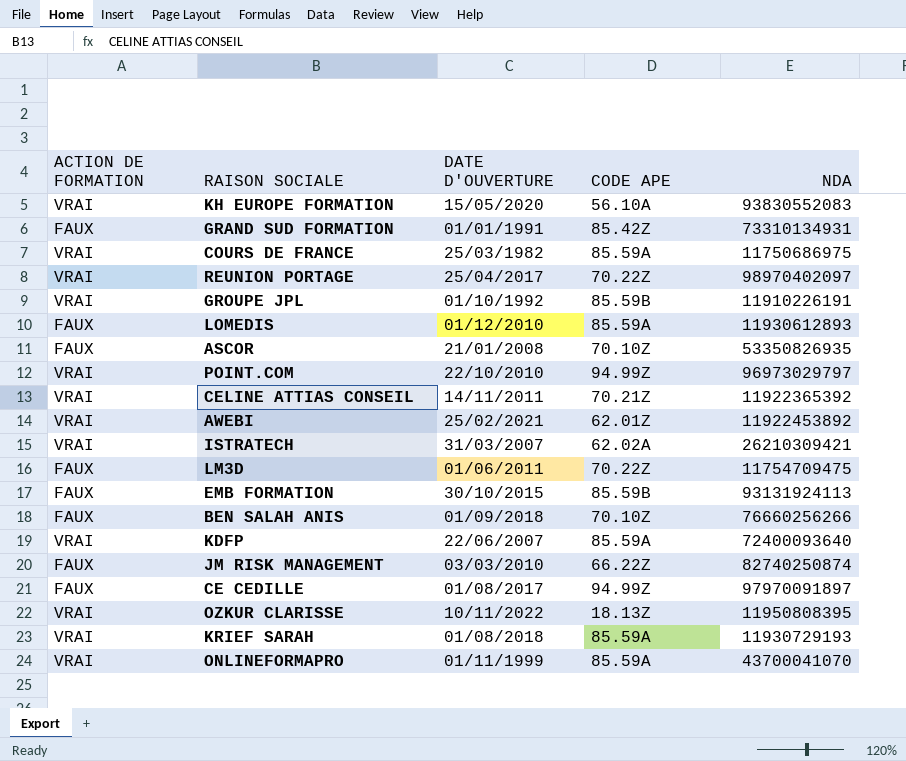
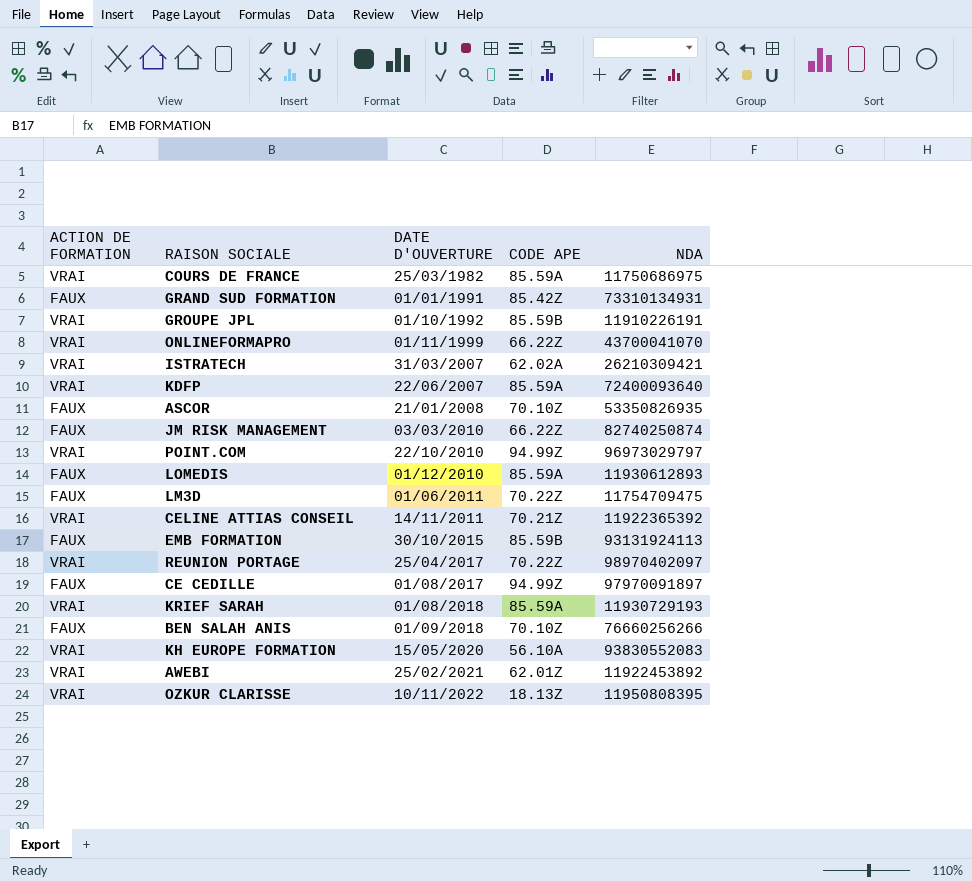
row order: none -> DATE D'OUVERTURE ascending
ONLINEFORMAPRO | CODE APE: 85.59A -> 66.22Z

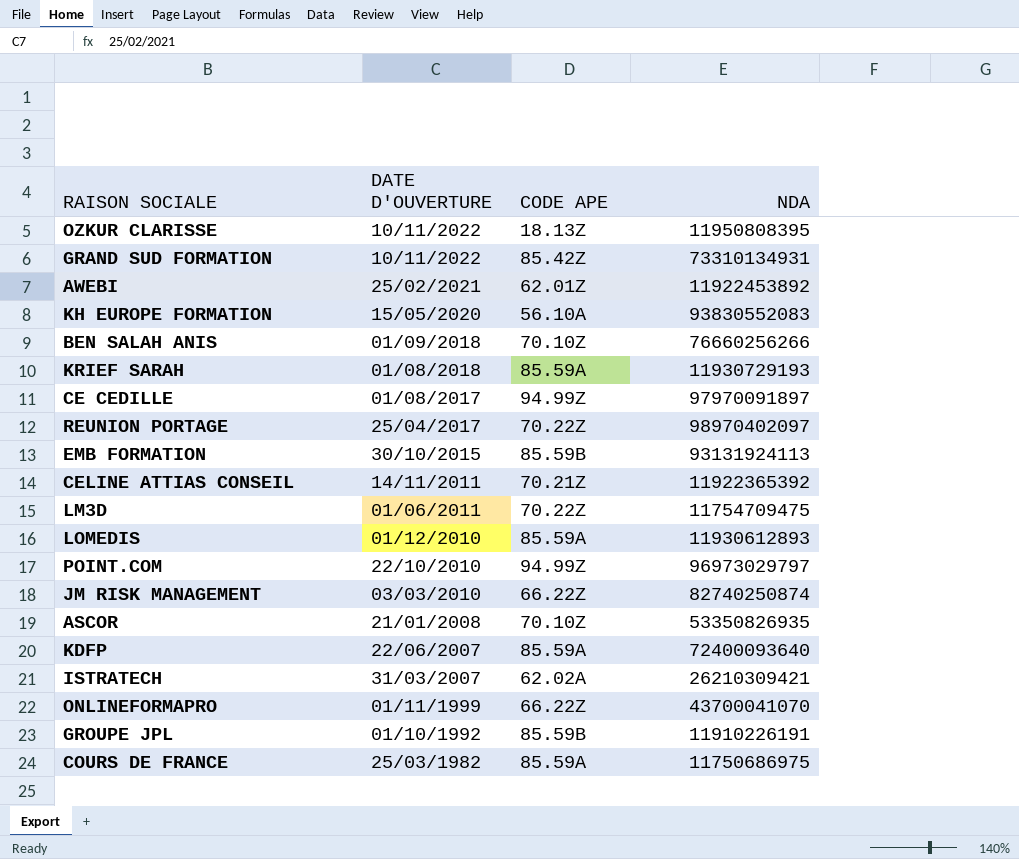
row order: DATE D'OUVERTURE ascending -> DATE D'OUVERTURE descending
column ACTION DE FORMATION | position: 1 -> none
GRAND SUD FORMATION | DATE D'OUVERTURE: 01/01/1991 -> 10/11/2022

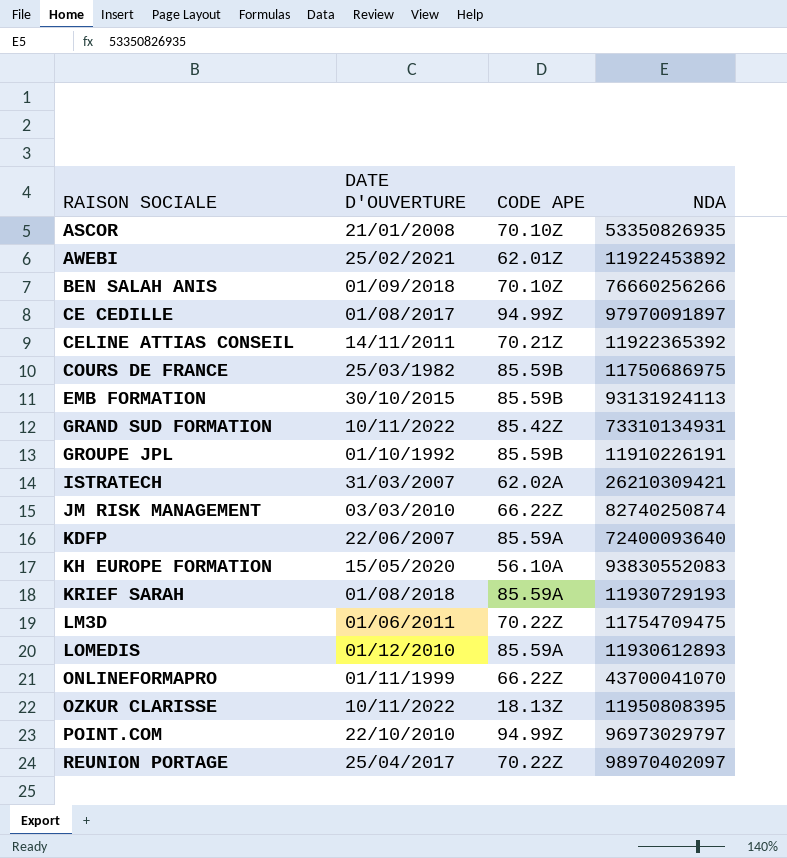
row order: DATE D'OUVERTURE descending -> RAISON SOCIALE ascending
COURS DE FRANCE | CODE APE: 85.59A -> 85.59B

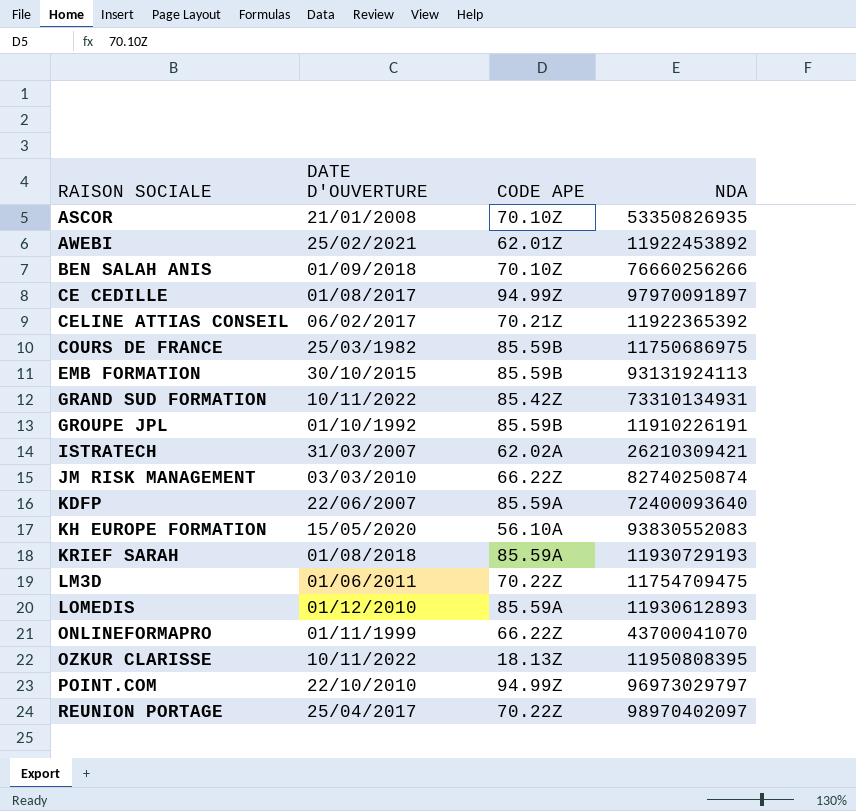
CELINE ATTIAS CONSEIL | DATE D'OUVERTURE: 14/11/2011 -> 06/02/2017

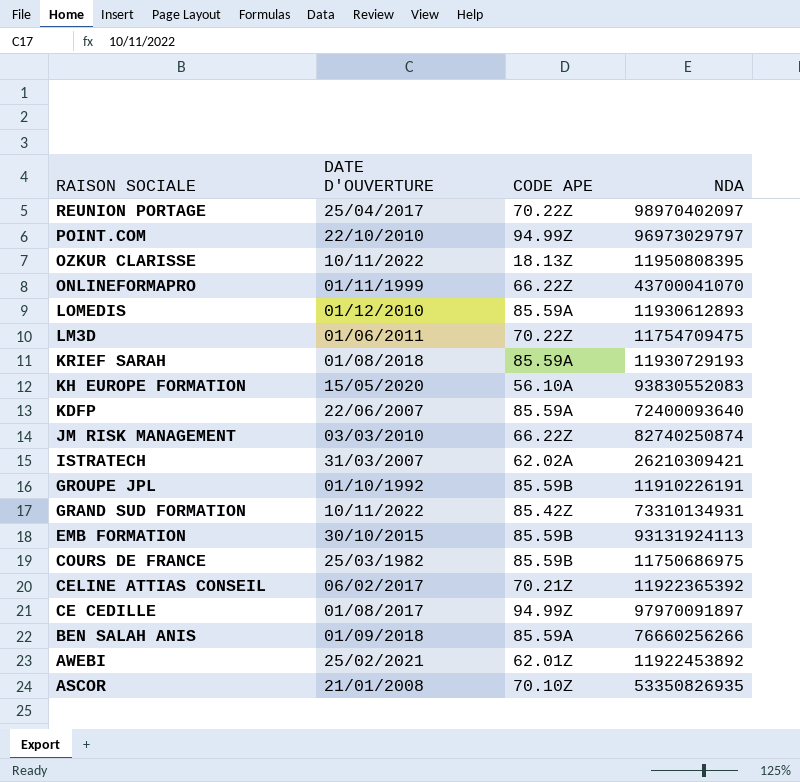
row order: RAISON SOCIALE ascending -> RAISON SOCIALE descending
BEN SALAH ANIS | CODE APE: 70.10Z -> 85.59A

